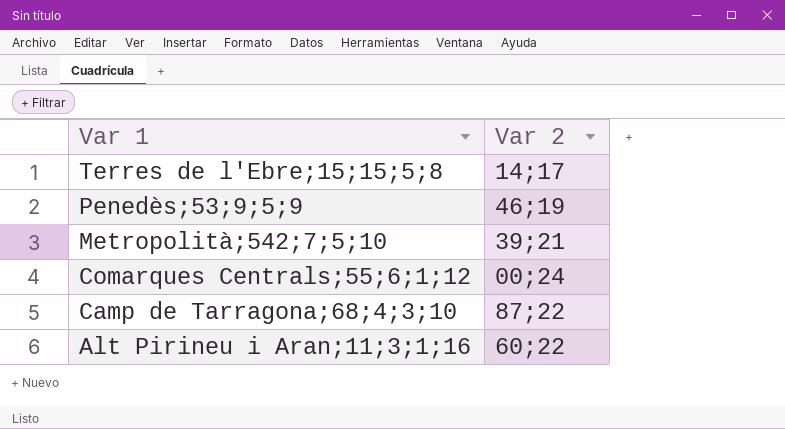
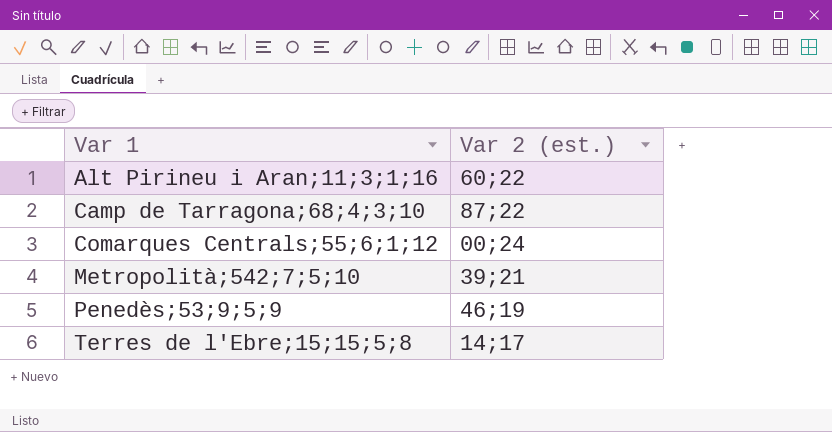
row order: Var 1 descending -> Var 1 ascending
column name: Var 2 -> Var 2 (est.)

